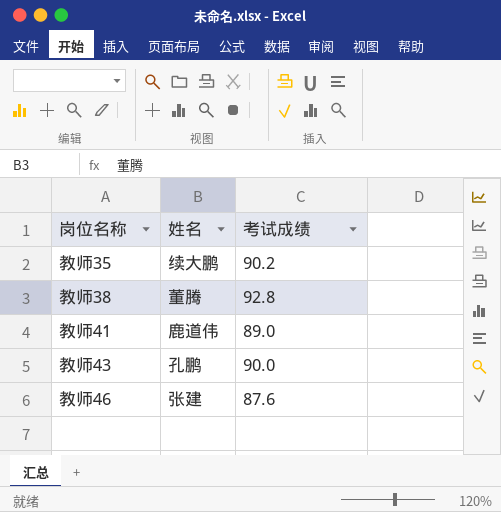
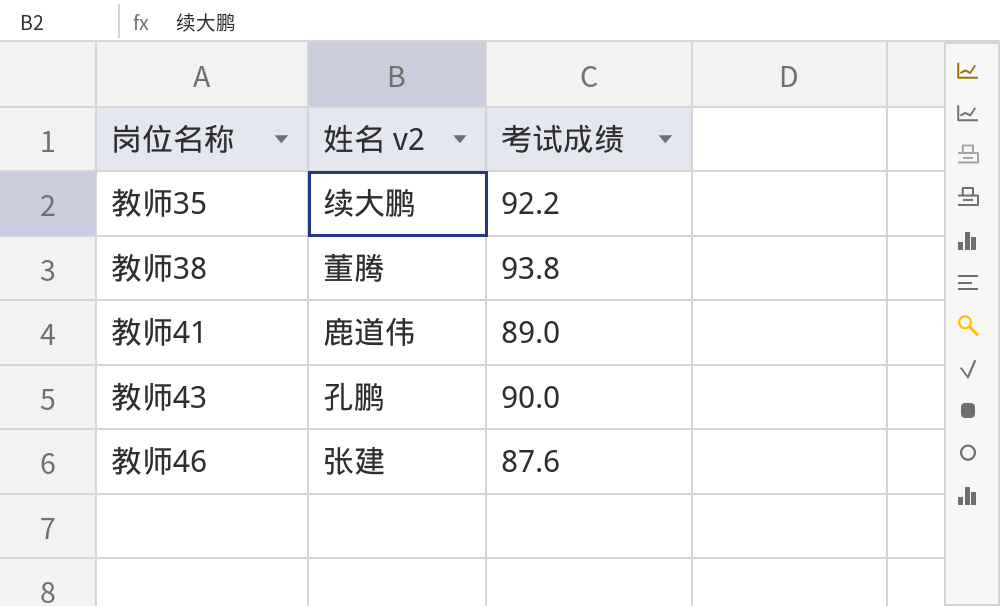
column name: 姓名 -> 姓名 v2
教师35 | 考试成绩: 90.2 -> 92.2
教师38 | 考试成绩: 92.8 -> 93.8

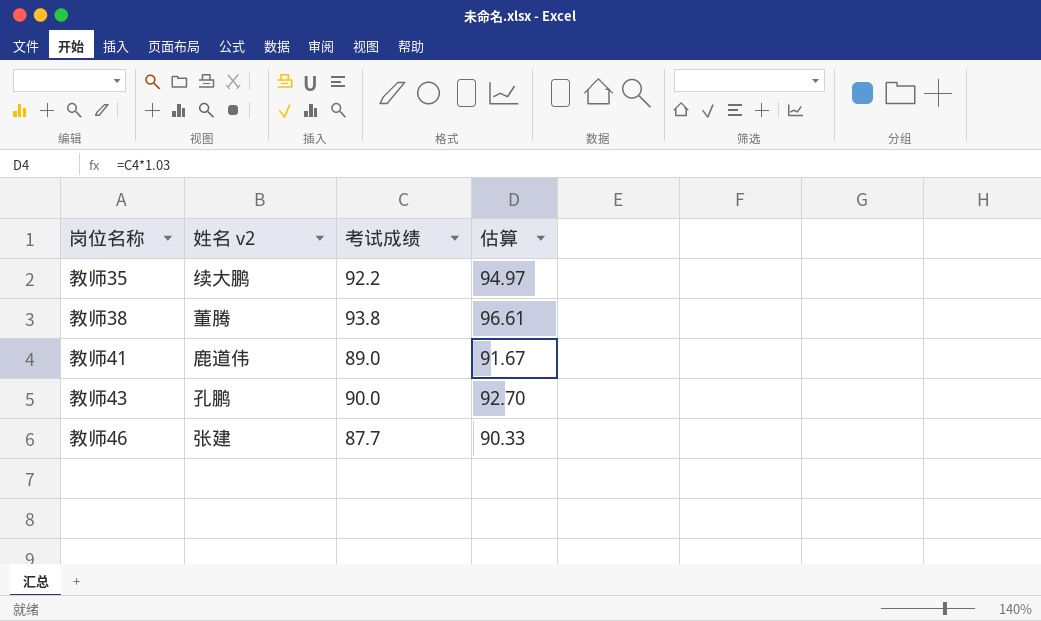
column 估算 | formula: none -> [考试成绩] * 1.03
教师46 | 考试成绩: 87.6 -> 87.7

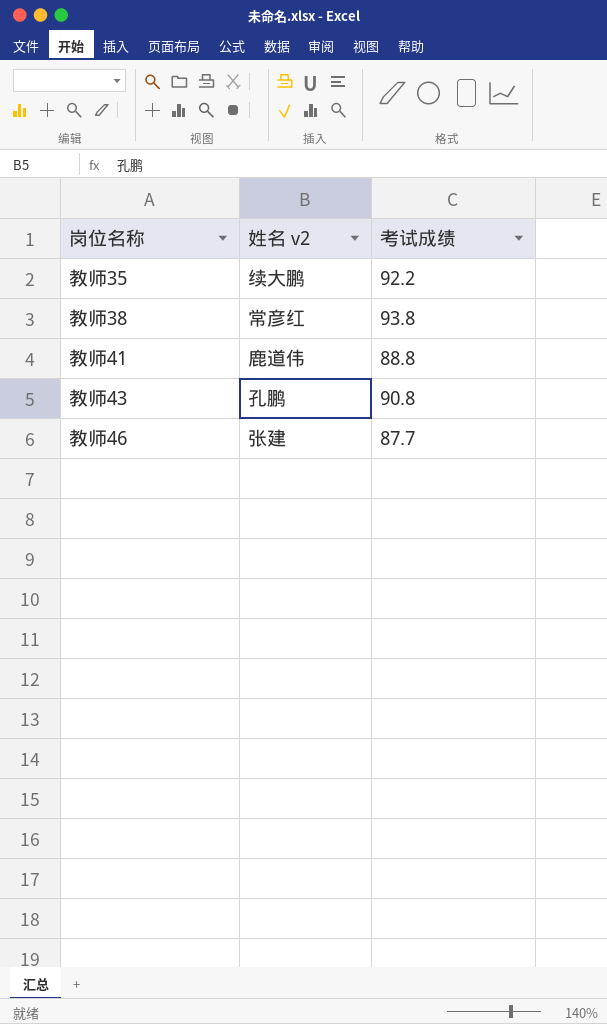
column 估算 | formula: [考试成绩] * 1.03 -> none
教师38 | 姓名 v2: 董腾 -> 常彦红
教师41 | 考试成绩: 89.0 -> 88.8
教师43 | 考试成绩: 90.0 -> 90.8

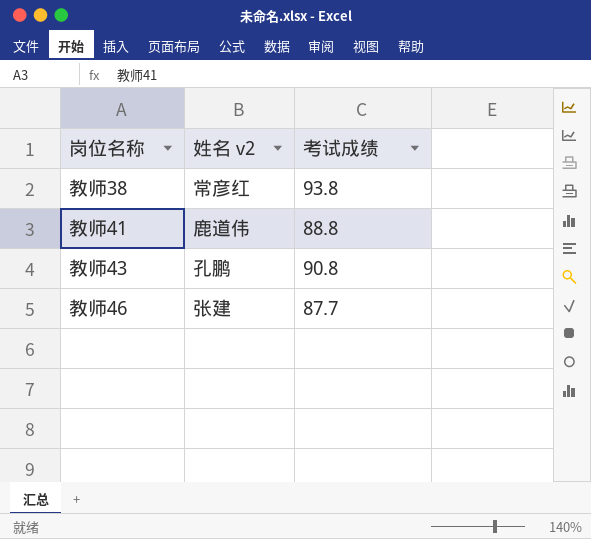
row 教师35: 续大鹏 | 92.2 -> none

